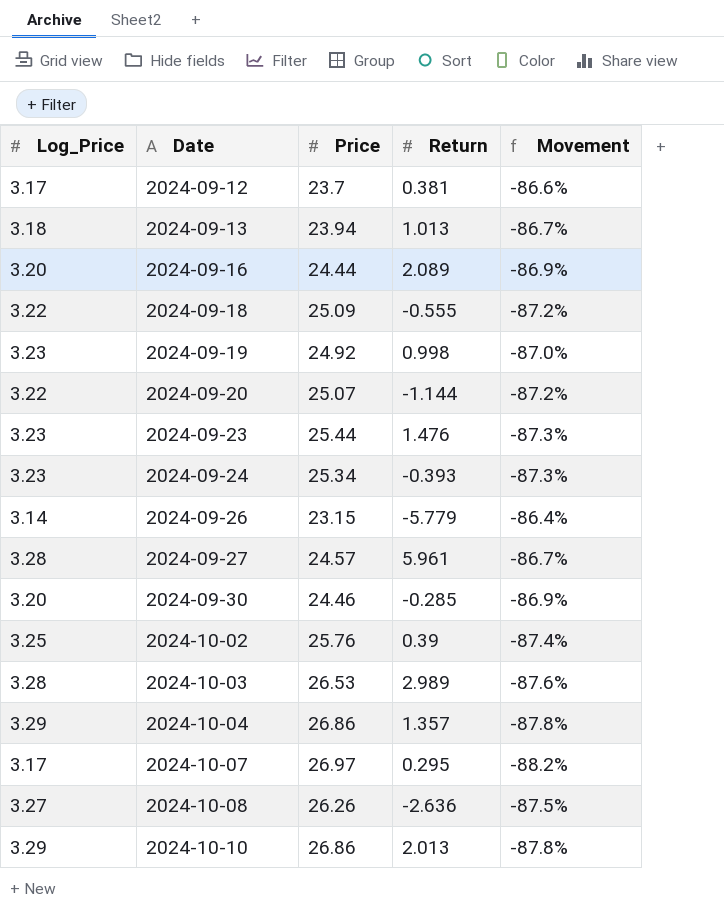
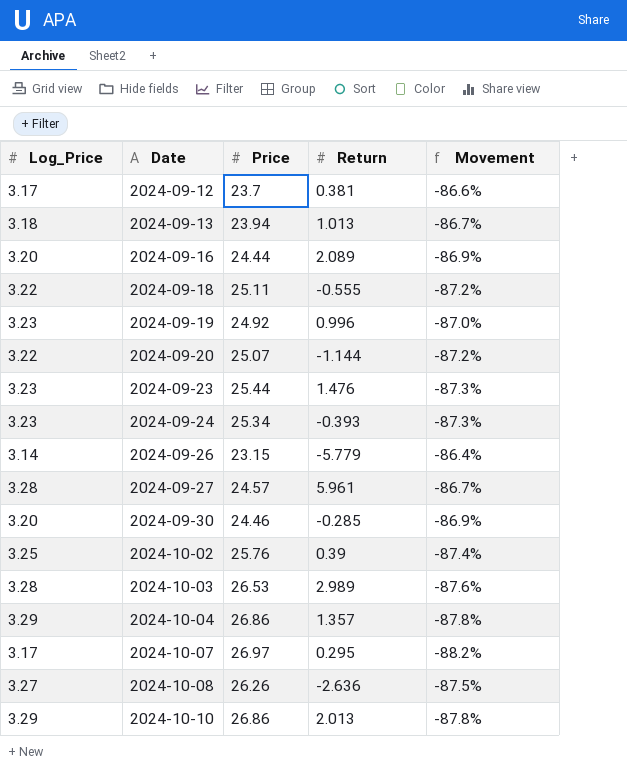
2024-09-18 | Price: 25.09 -> 25.11
2024-09-19 | Return: 0.998 -> 0.996

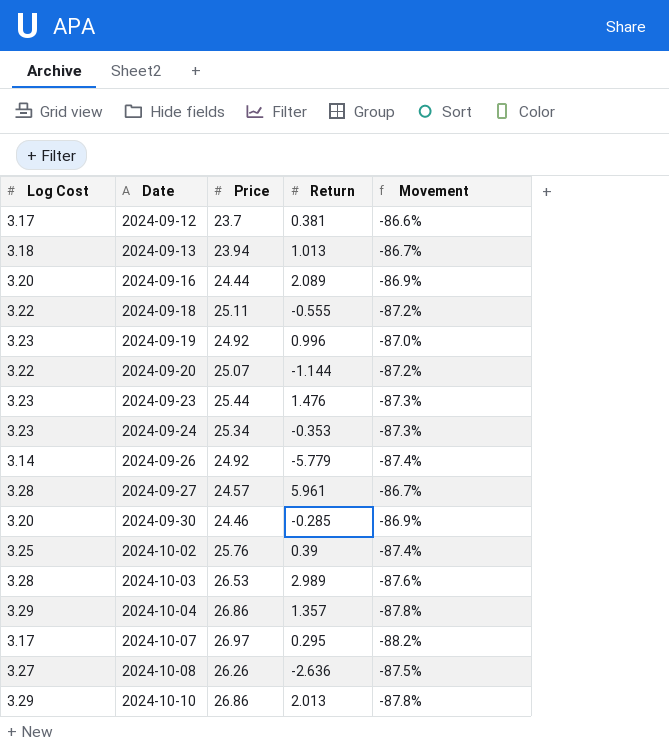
column name: Log_Price -> Log Cost
2024-09-24 | Return: -0.393 -> -0.353
2024-09-26 | Price: 23.15 -> 24.92
2024-09-26 | Movement: -86.4% -> -87.4%

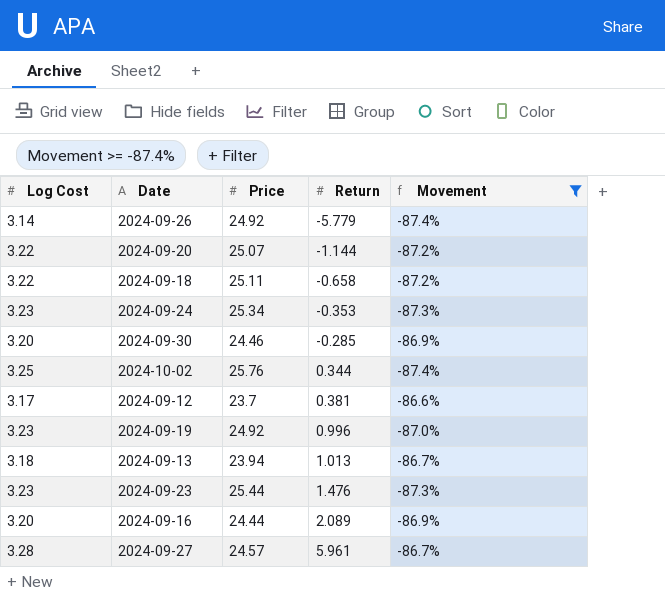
filter: none -> Movement >= -87.4%
row order: Date ascending -> Return ascending
2024-09-18 | Return: -0.555 -> -0.658
2024-10-02 | Return: 0.39 -> 0.344

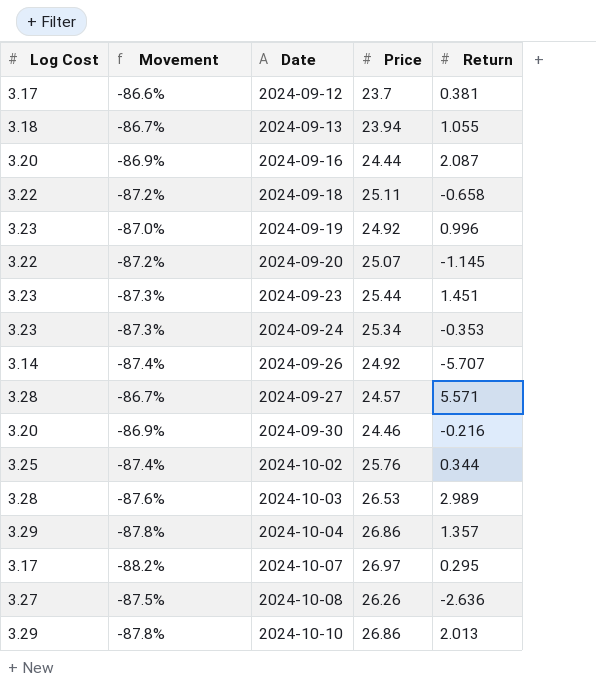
filter: Movement >= -87.4% -> none
row order: Return ascending -> Date ascending
column Movement | position: 5 -> 2
2024-09-13 | Return: 1.013 -> 1.055
2024-09-16 | Return: 2.089 -> 2.087
2024-09-20 | Return: -1.144 -> -1.145
2024-09-23 | Return: 1.476 -> 1.451
2024-09-26 | Return: -5.779 -> -5.707
2024-09-27 | Return: 5.961 -> 5.571
2024-09-30 | Return: -0.285 -> -0.216

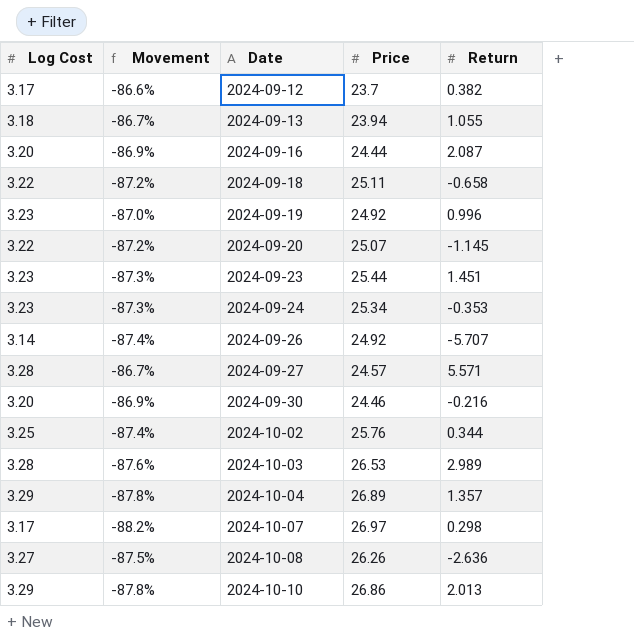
2024-09-12 | Return: 0.381 -> 0.382
2024-10-04 | Price: 26.86 -> 26.89
2024-10-07 | Return: 0.295 -> 0.298

